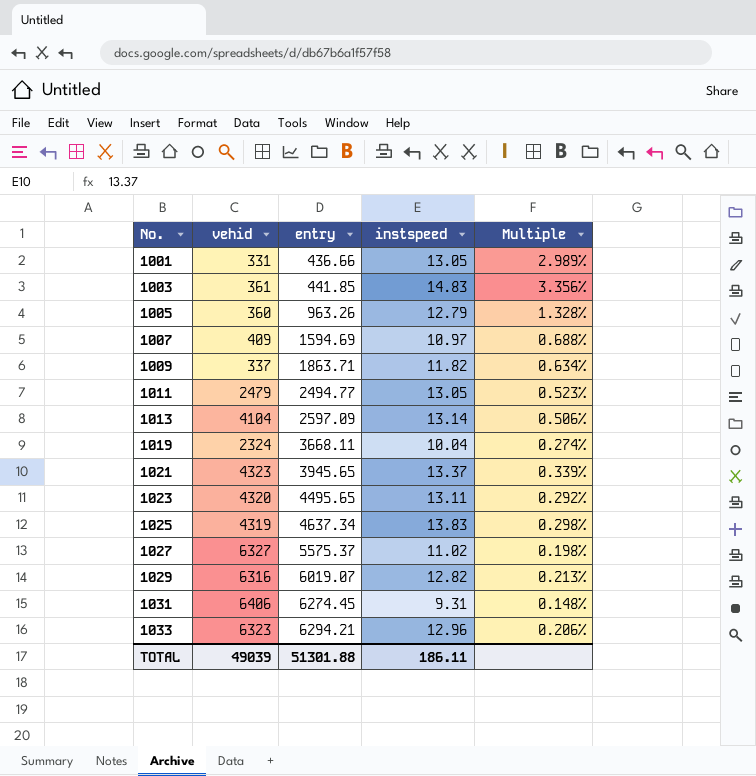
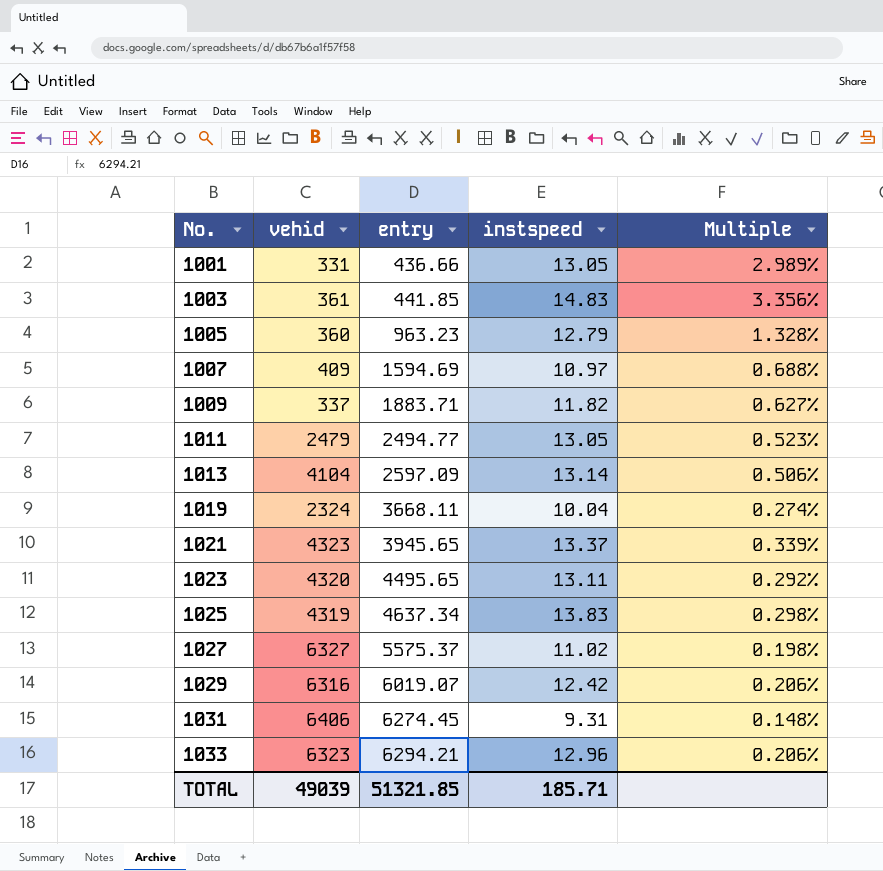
1005 | entry: 963.26 -> 963.23
1009 | entry: 1863.71 -> 1883.71
1009 | Multiple: 0.634% -> 0.627%
1029 | instspeed: 12.82 -> 12.42
1029 | Multiple: 0.213% -> 0.206%
TOTAL | entry: 51301.88 -> 51321.85
TOTAL | instspeed: 186.11 -> 185.71

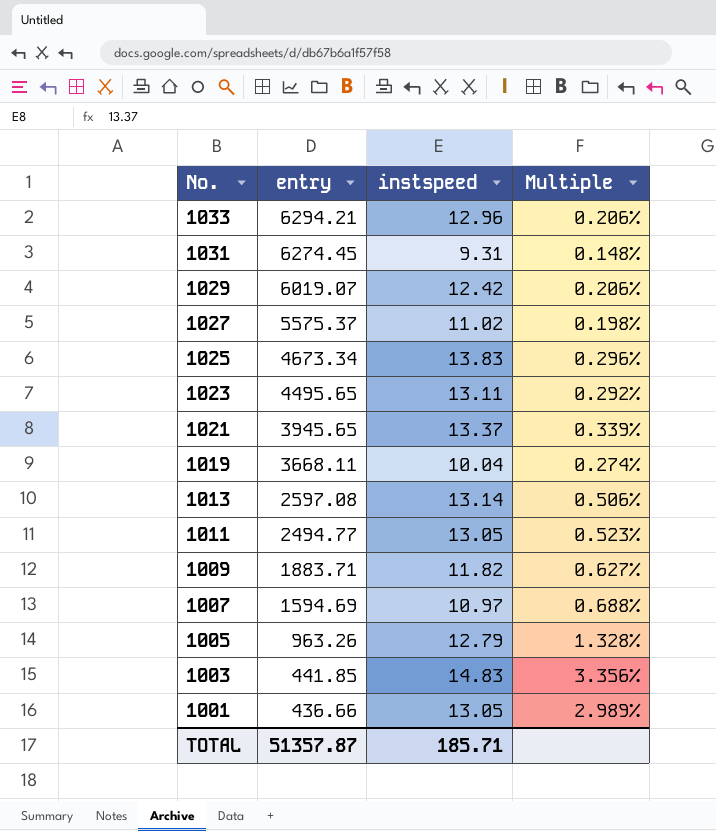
row order: No. ascending -> No. descending
column vehid | position: 2 -> none
1025 | entry: 4637.34 -> 4673.34
1025 | Multiple: 0.298% -> 0.296%
1013 | entry: 2597.09 -> 2597.08
1005 | entry: 963.23 -> 963.26
TOTAL | entry: 51321.85 -> 51357.87

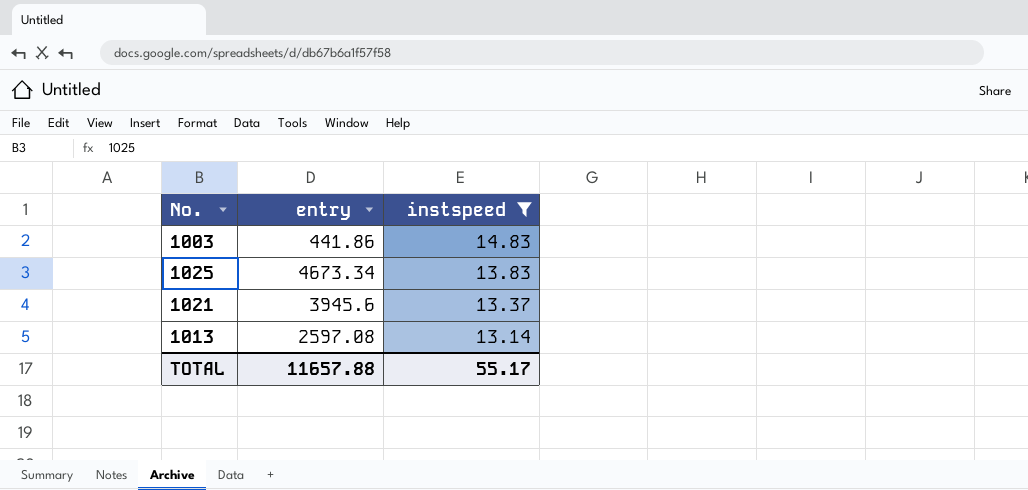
filter: none -> instspeed >= 13.14
row order: No. descending -> instspeed descending
column Multiple | formula: [instspeed] / [entry] -> none
1003 | entry: 441.85 -> 441.86
1021 | entry: 3945.65 -> 3945.6
TOTAL | entry: 51357.87 -> 11657.88
TOTAL | instspeed: 185.71 -> 55.17

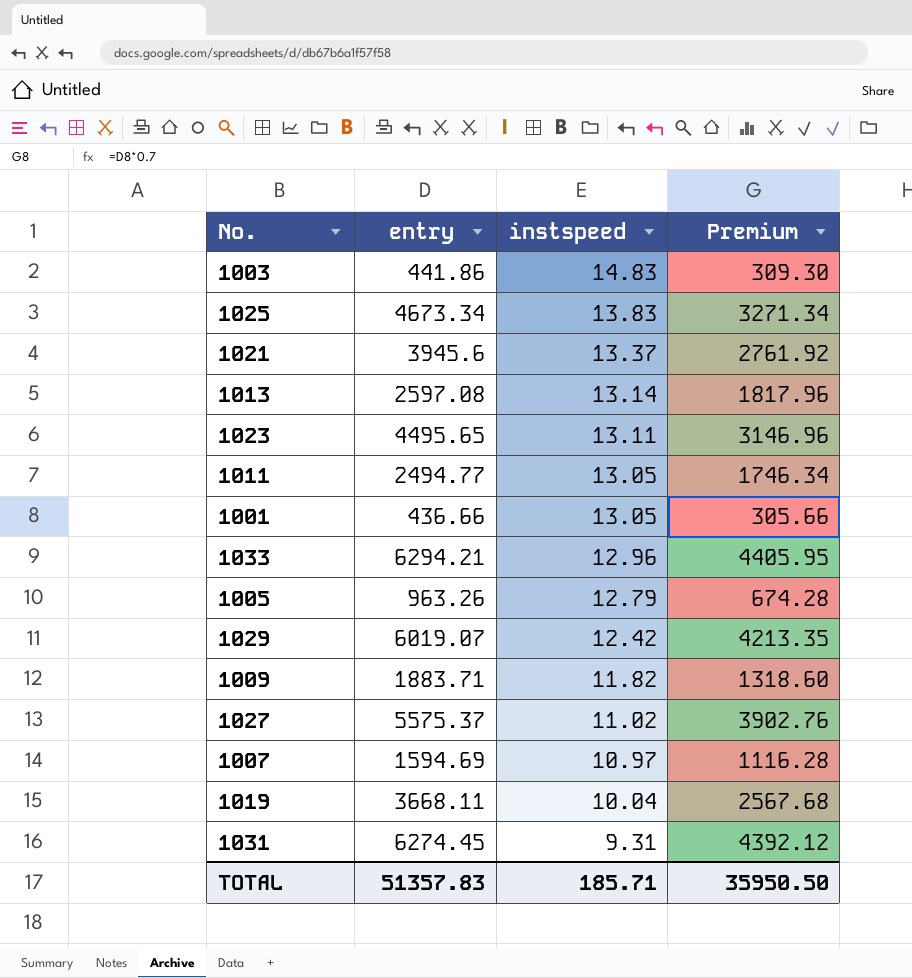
filter: instspeed >= 13.14 -> none
column Premium | formula: none -> [entry] * 0.7
TOTAL | entry: 11657.88 -> 51357.83
TOTAL | instspeed: 55.17 -> 185.71

